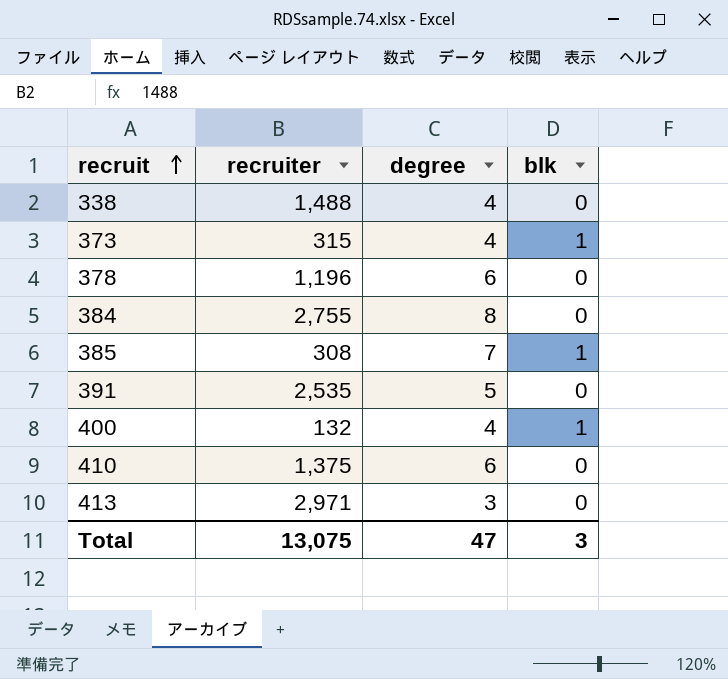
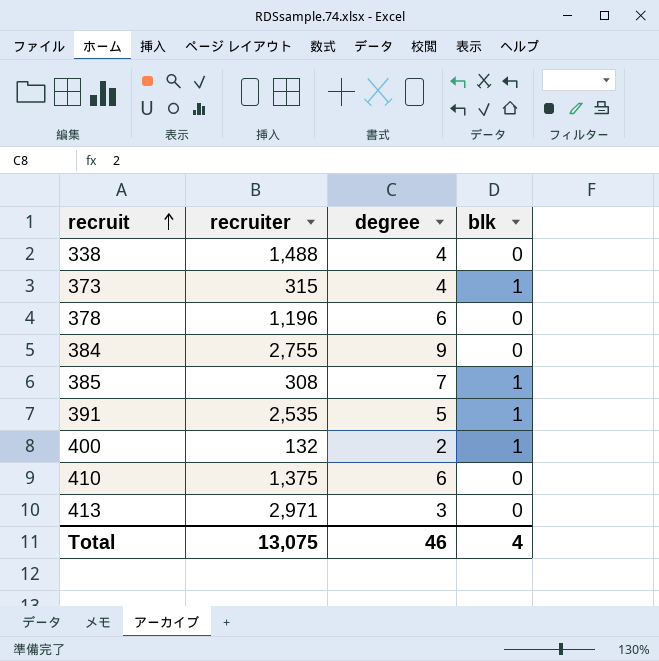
384 | degree: 8 -> 9
391 | blk: 0 -> 1
400 | degree: 4 -> 2
Total | degree: 47 -> 46
Total | blk: 3 -> 4

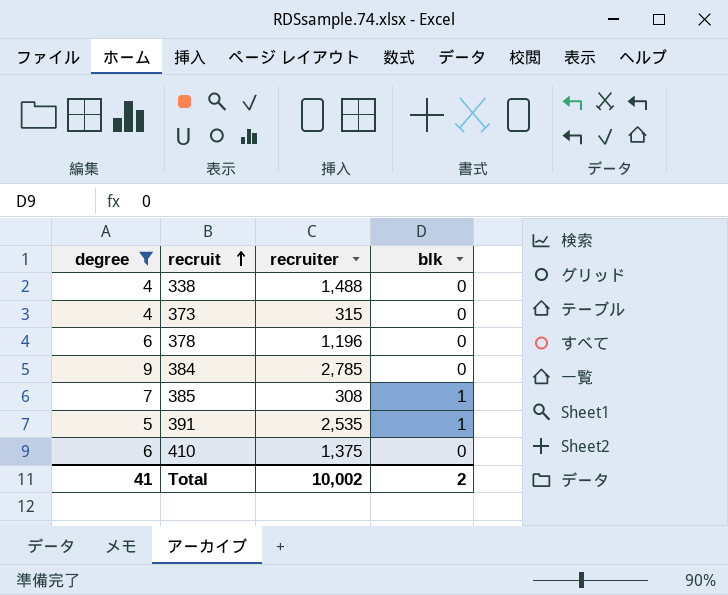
filter: none -> degree >= 4
column degree | position: 3 -> 1
373 | blk: 1 -> 0
384 | recruiter: 2,755 -> 2,785
Total | degree: 46 -> 41
Total | recruiter: 13,075 -> 10,002
Total | blk: 4 -> 2

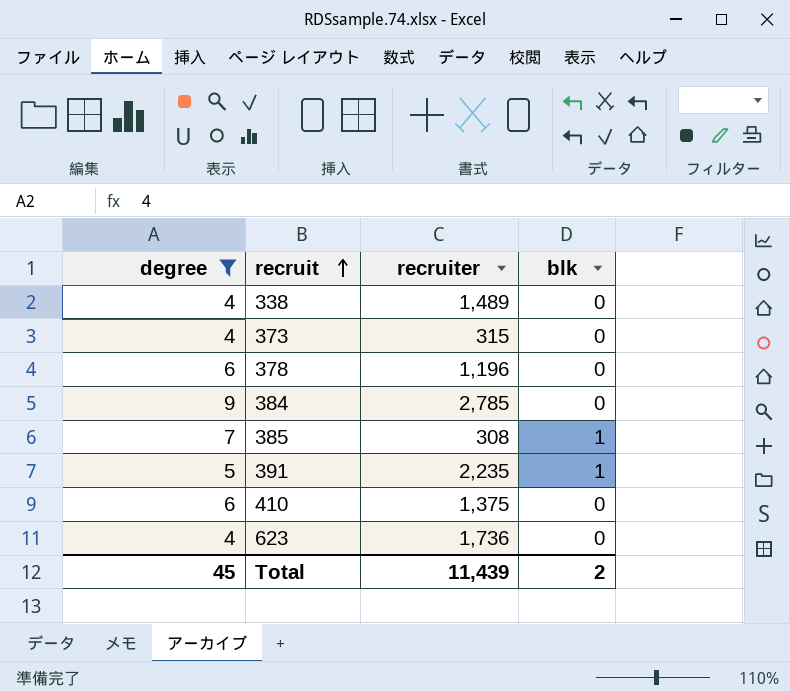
338 | recruiter: 1,488 -> 1,489
391 | recruiter: 2,535 -> 2,235
row 623: none -> 4 | 1,736 | 0
Total | degree: 41 -> 45
Total | recruiter: 10,002 -> 11,439

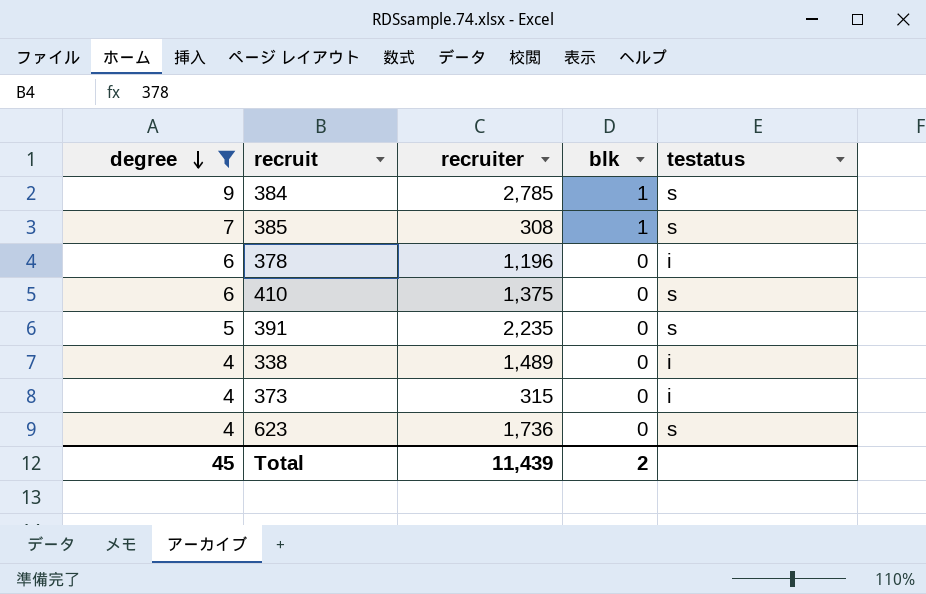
row order: recruit ascending -> degree descending
column testatus | position: none -> 5
384 | blk: 0 -> 1
391 | blk: 1 -> 0

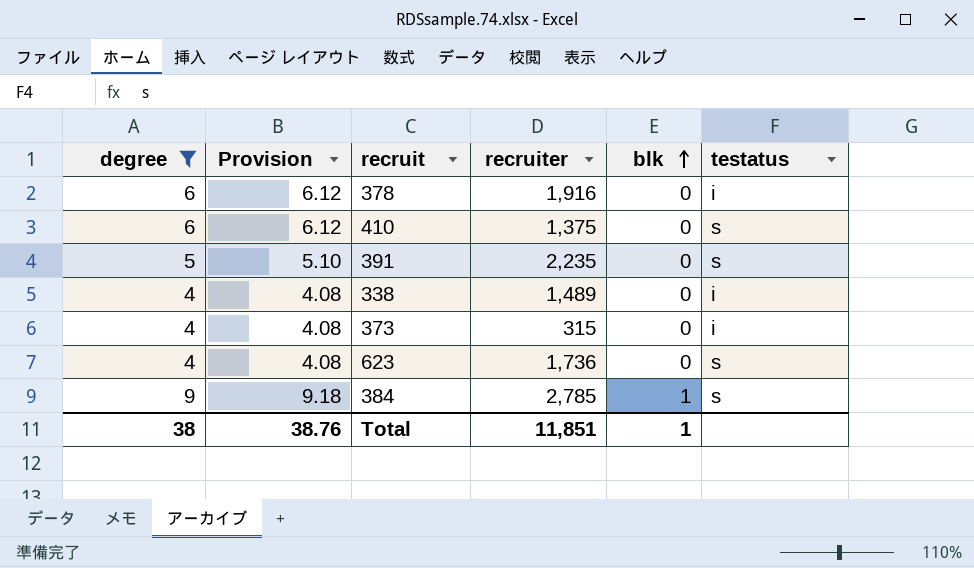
row order: degree descending -> blk ascending
column Provision | formula: none -> [degree] * 1.02
row 385: 7 | 308 | 1 | s -> none
378 | recruiter: 1,196 -> 1,916
Total | degree: 45 -> 38
Total | recruiter: 11,439 -> 11,851
Total | blk: 2 -> 1

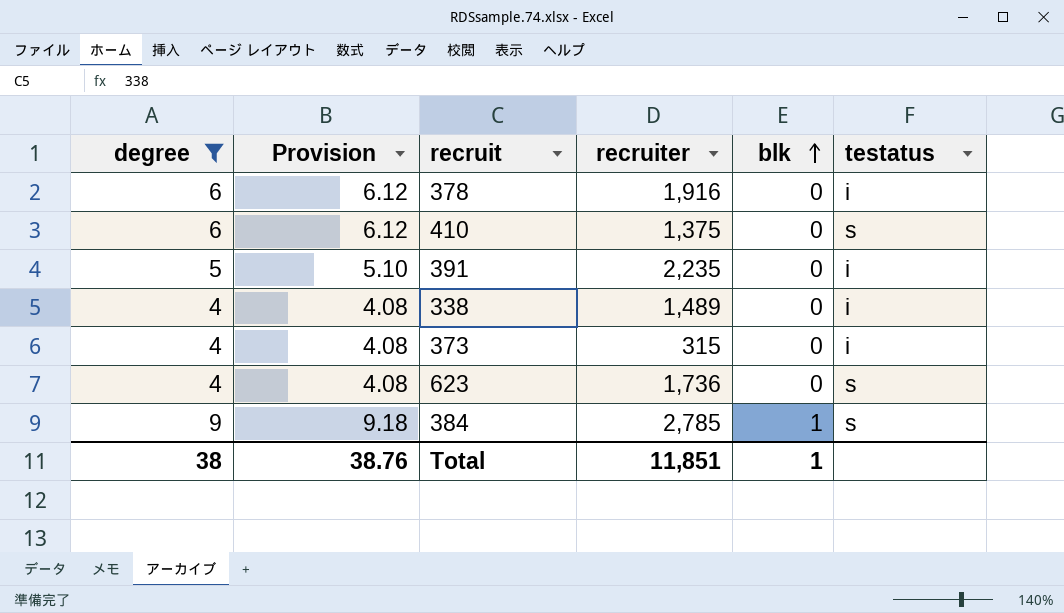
391 | testatus: s -> i

